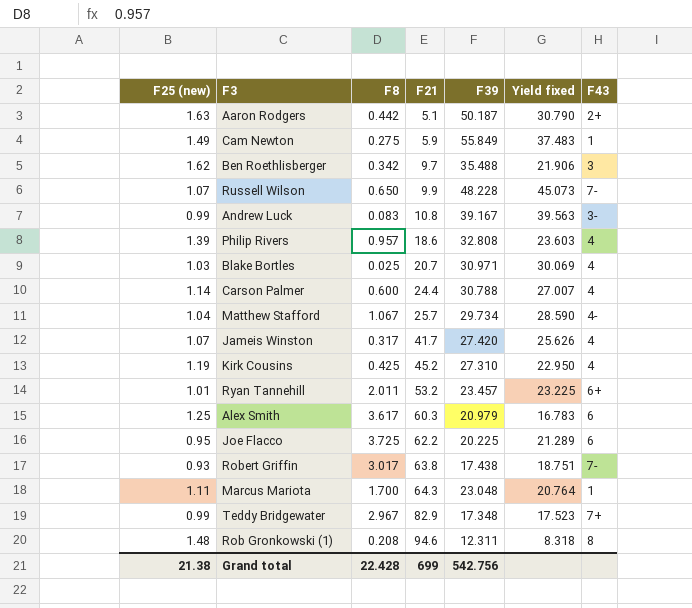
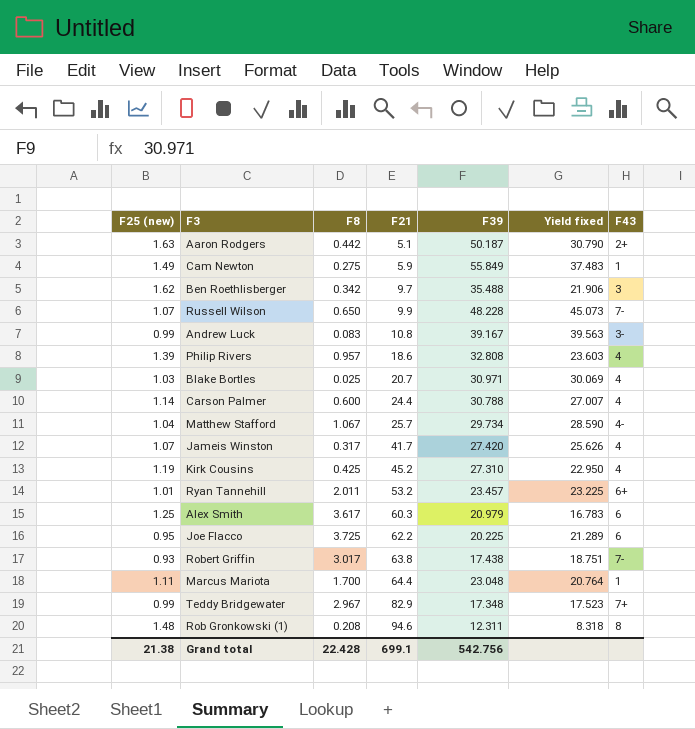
Marcus Mariota | F21: 64.3 -> 64.4
Grand total | F21: 699 -> 699.1

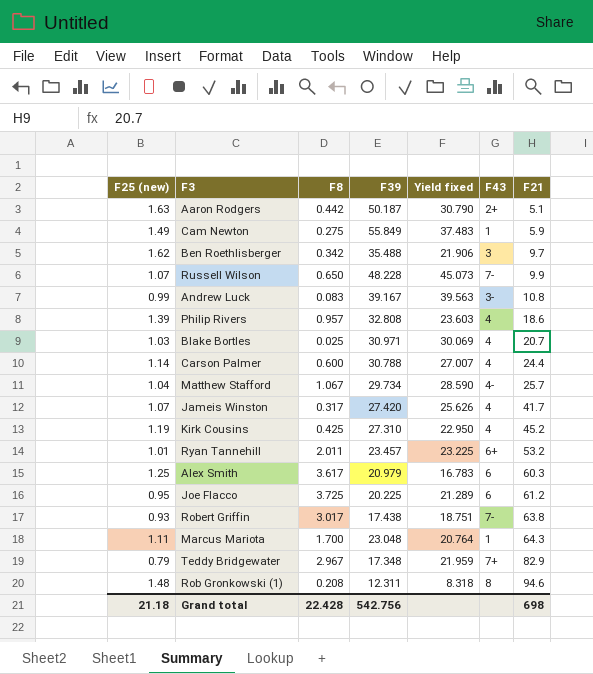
column F21 | position: 4 -> 7
Joe Flacco | F21: 62.2 -> 61.2
Marcus Mariota | F21: 64.4 -> 64.3
Teddy Bridgewater | F25 (new): 0.99 -> 0.79
Teddy Bridgewater | Yield fixed: 17.523 -> 21.959
Grand total | F25 (new): 21.38 -> 21.18
Grand total | F21: 699.1 -> 698

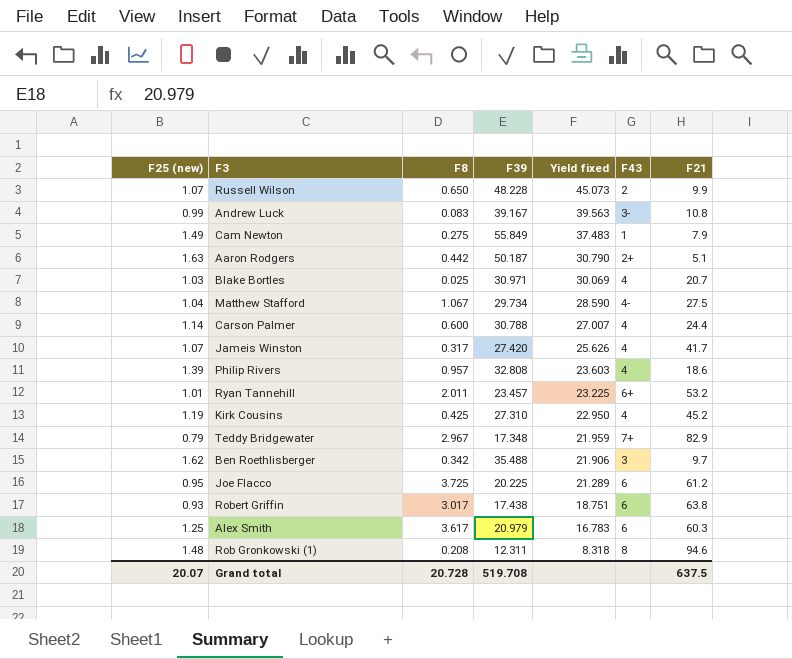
row order: F21 ascending -> Yield fixed descending
row Marcus Mariota: 1.11 | 1.700 | 23.048 | 20.764 | 1 | 64.3 -> none
Russell Wilson | F43: 7- -> 2
Cam Newton | F21: 5.9 -> 7.9
Matthew Stafford | F21: 25.7 -> 27.5
Robert Griffin | F43: 7- -> 6
Grand total | F25 (new): 21.18 -> 20.07
Grand total | F8: 22.428 -> 20.728
Grand total | F39: 542.756 -> 519.708
Grand total | F21: 698 -> 637.5

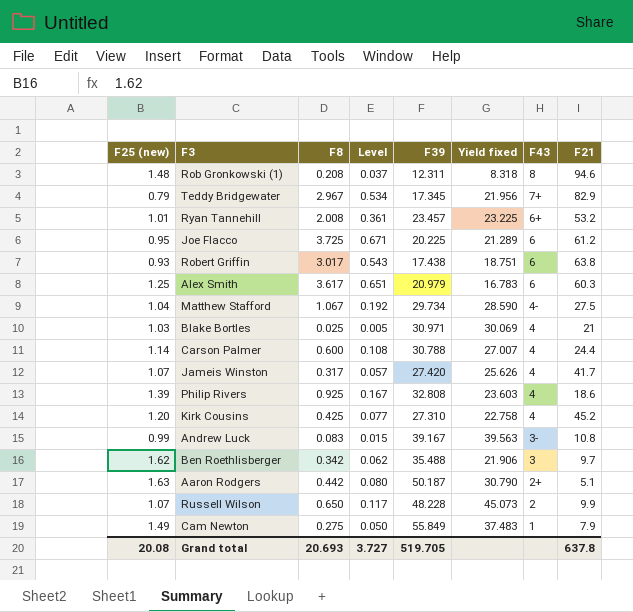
row order: Yield fixed descending -> F43 descending
column Level | formula: none -> [F8] * 0.18
Teddy Bridgewater | F39: 17.348 -> 17.345
Teddy Bridgewater | Yield fixed: 21.959 -> 21.956
Ryan Tannehill | F8: 2.011 -> 2.008
Blake Bortles | F21: 20.7 -> 21
Philip Rivers | F8: 0.957 -> 0.925
Kirk Cousins | F25 (new): 1.19 -> 1.20
Kirk Cousins | Yield fixed: 22.950 -> 22.758
Grand total | F25 (new): 20.07 -> 20.08
Grand total | F8: 20.728 -> 20.693
Grand total | F39: 519.708 -> 519.705
Grand total | F21: 637.5 -> 637.8

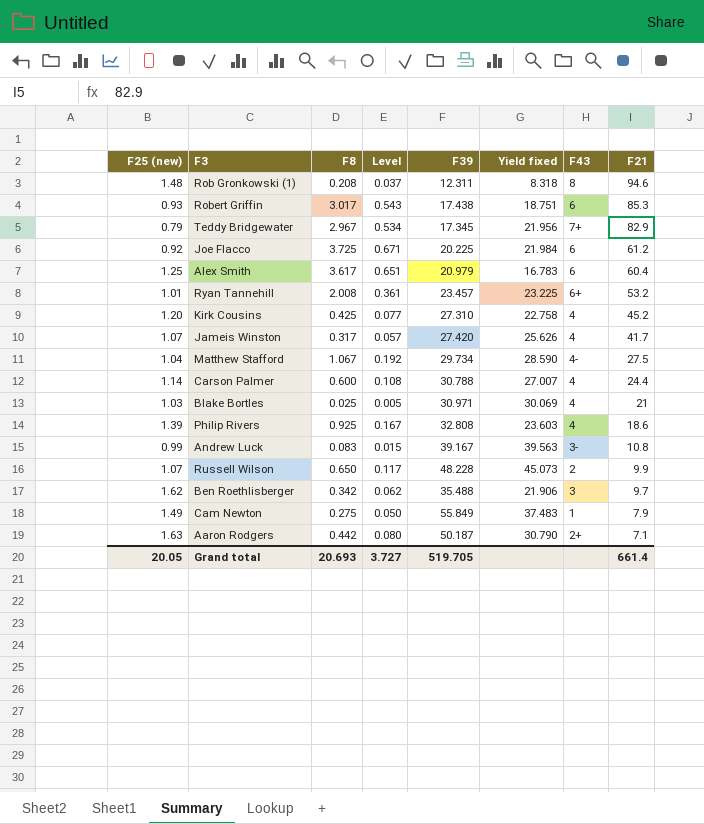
row order: F43 descending -> F21 descending
Robert Griffin | F21: 63.8 -> 85.3
Joe Flacco | F25 (new): 0.95 -> 0.92
Joe Flacco | Yield fixed: 21.289 -> 21.984
Alex Smith | F21: 60.3 -> 60.4
Aaron Rodgers | F21: 5.1 -> 7.1
Grand total | F25 (new): 20.08 -> 20.05
Grand total | F21: 637.8 -> 661.4

